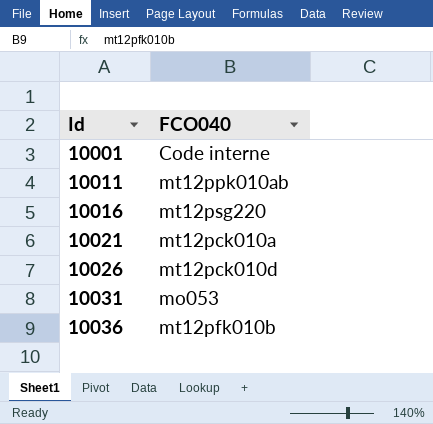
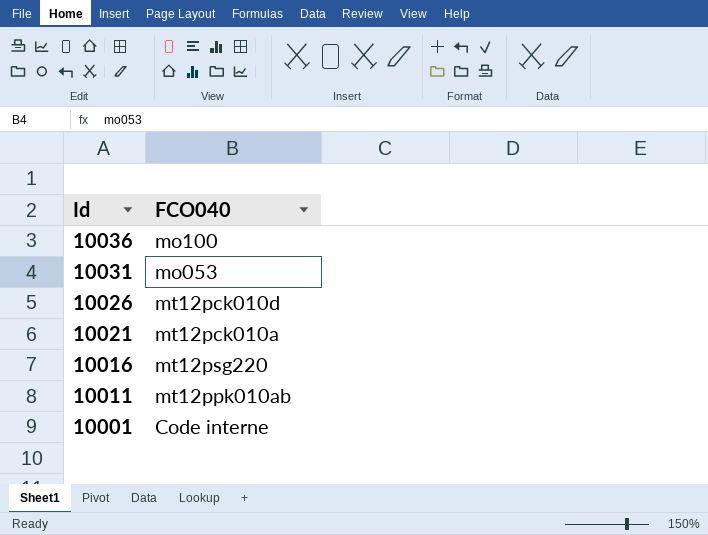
row order: Id ascending -> Id descending
10036 | FCO040: mt12pfk010b -> mo100

